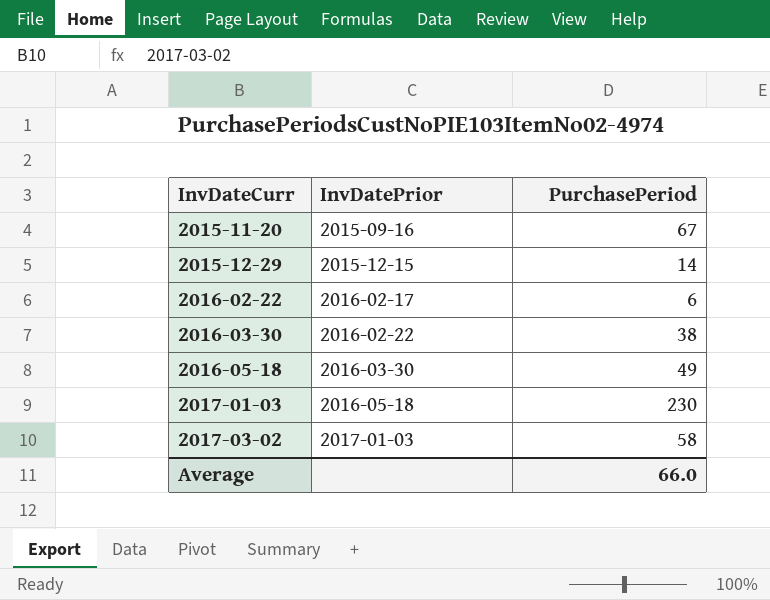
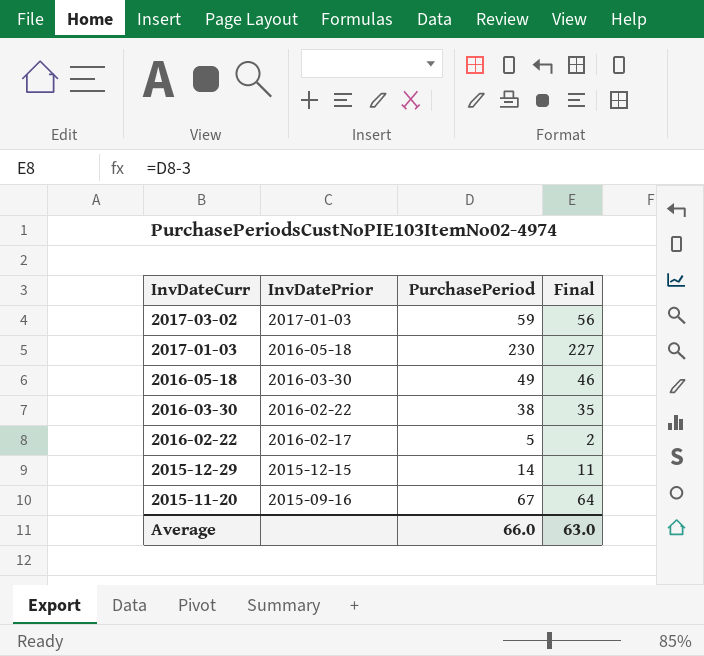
row order: InvDateCurr ascending -> InvDateCurr descending
column Final | formula: none -> [PurchasePeriod] - 3
2017-03-02 | PurchasePeriod: 58 -> 59
2016-02-22 | PurchasePeriod: 6 -> 5

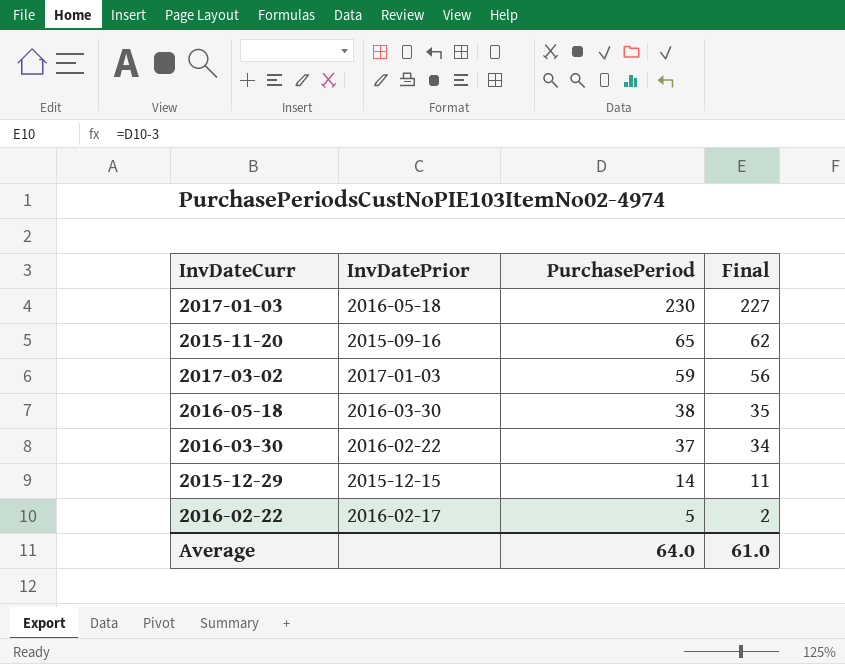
row order: InvDateCurr descending -> PurchasePeriod descending
2015-11-20 | PurchasePeriod: 67 -> 65
2015-11-20 | Final: 64 -> 62
2016-05-18 | PurchasePeriod: 49 -> 38
2016-05-18 | Final: 46 -> 35
2016-03-30 | PurchasePeriod: 38 -> 37
2016-03-30 | Final: 35 -> 34
Average | PurchasePeriod: 66.0 -> 64.0
Average | Final: 63.0 -> 61.0

